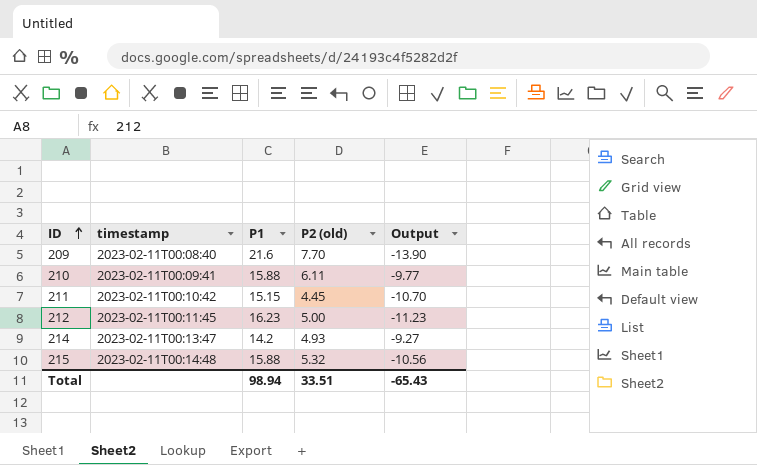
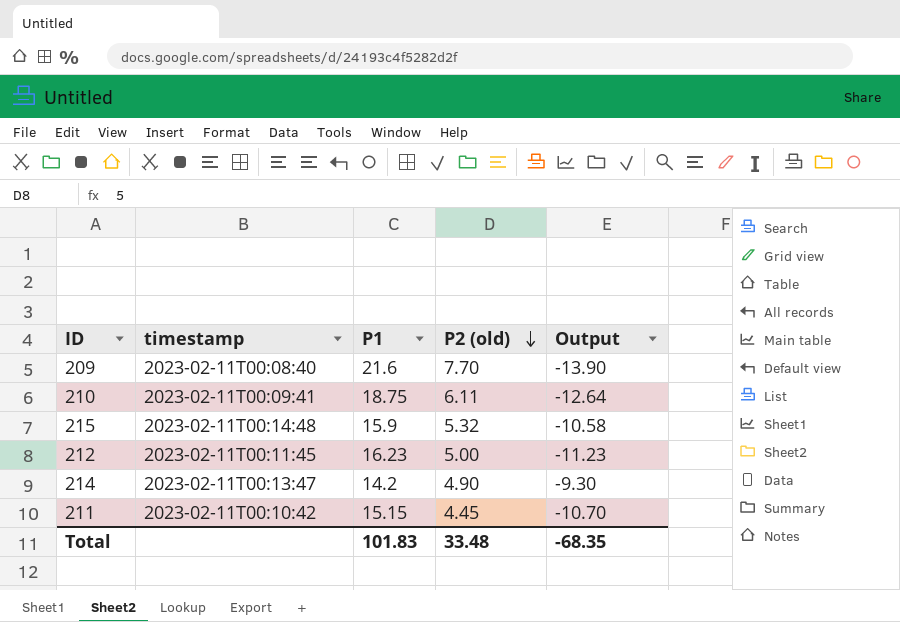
row order: ID ascending -> P2 (old) descending
210 | P1: 15.88 -> 18.75
210 | Output: -9.77 -> -12.64
215 | P1: 15.88 -> 15.9
215 | Output: -10.56 -> -10.58
214 | P2 (old): 4.93 -> 4.90
214 | Output: -9.27 -> -9.30
Total | P1: 98.94 -> 101.83
Total | P2 (old): 33.51 -> 33.48
Total | Output: -65.43 -> -68.35

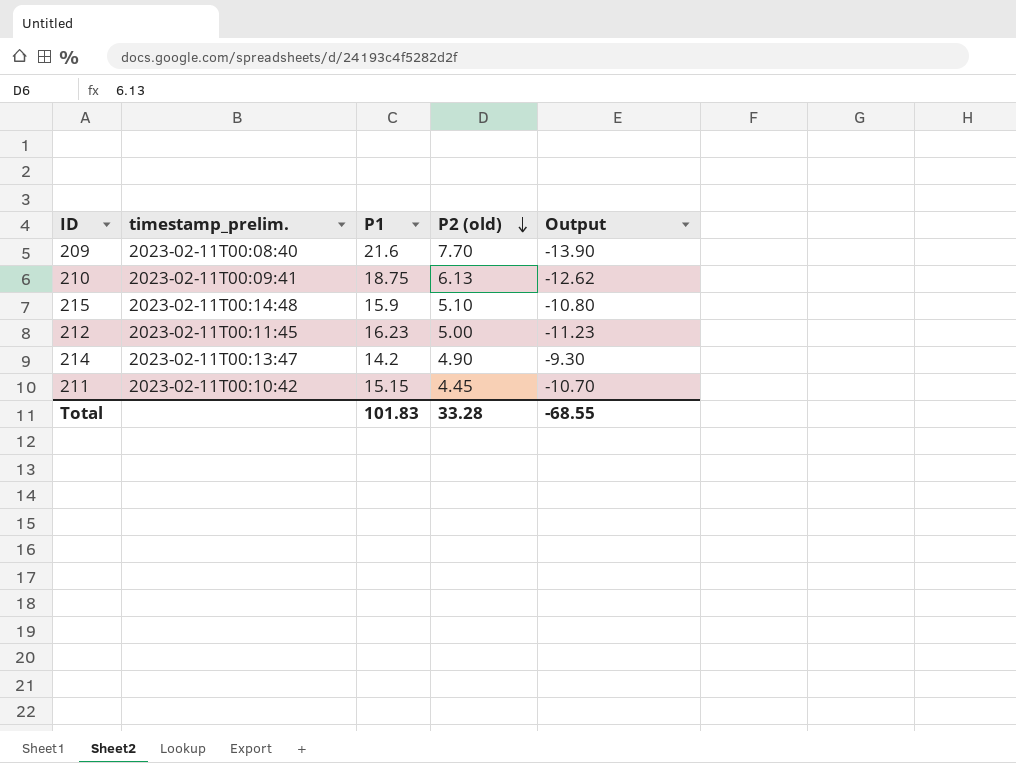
column name: timestamp -> timestamp_prelim.
210 | P2 (old): 6.11 -> 6.13
210 | Output: -12.64 -> -12.62
215 | P2 (old): 5.32 -> 5.10
215 | Output: -10.58 -> -10.80
Total | P2 (old): 33.48 -> 33.28
Total | Output: -68.35 -> -68.55

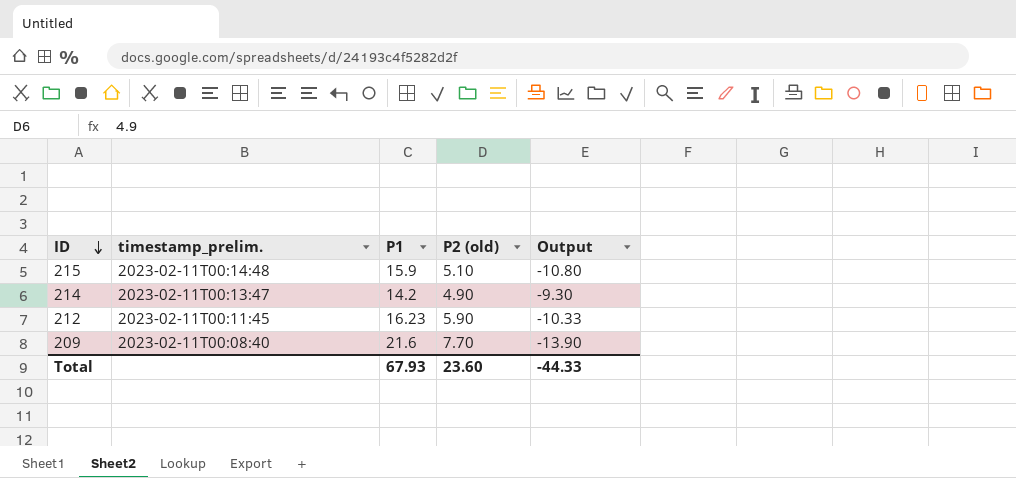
row order: P2 (old) descending -> ID descending
row 210: 2023-02-11T00:09:41 | 18.75 | 6.13 | -12.62 -> none
row 211: 2023-02-11T00:10:42 | 15.15 | 4.45 | -10.70 -> none
212 | P2 (old): 5.00 -> 5.90
212 | Output: -11.23 -> -10.33
Total | P1: 101.83 -> 67.93
Total | P2 (old): 33.28 -> 23.60
Total | Output: -68.55 -> -44.33

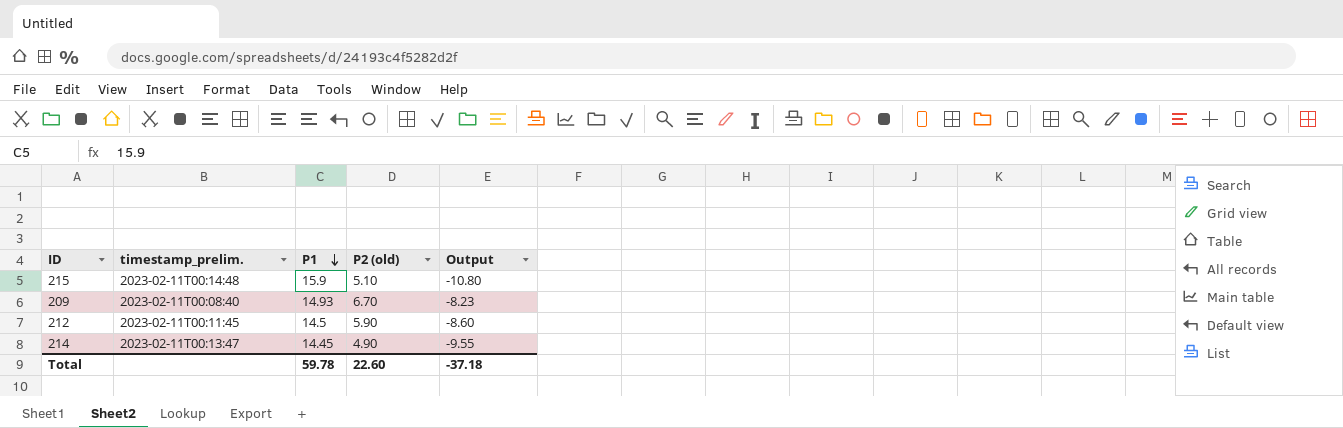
row order: ID descending -> P1 descending
209 | P1: 21.6 -> 14.93
209 | P2 (old): 7.70 -> 6.70
209 | Output: -13.90 -> -8.23
212 | P1: 16.23 -> 14.5
212 | Output: -10.33 -> -8.60
214 | P1: 14.2 -> 14.45
214 | Output: -9.30 -> -9.55
Total | P1: 67.93 -> 59.78
Total | P2 (old): 23.60 -> 22.60
Total | Output: -44.33 -> -37.18

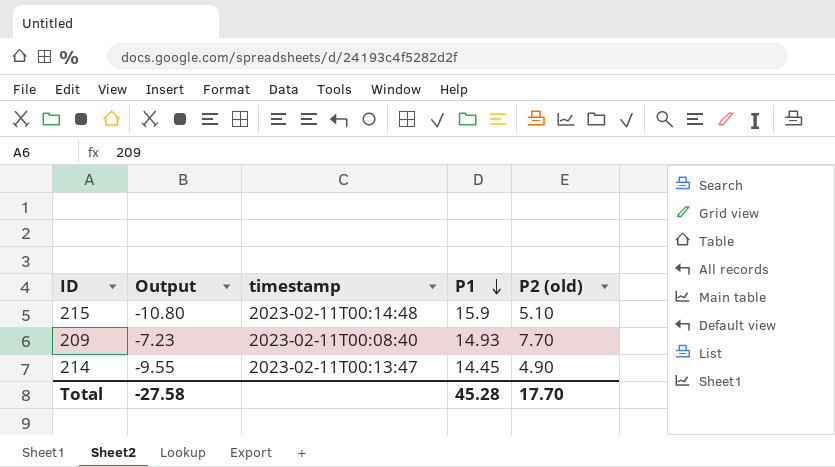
column Output | position: 5 -> 2
column name: timestamp_prelim. -> timestamp
row 212: 2023-02-11T00:11:45 | 14.5 | 5.90 | -8.60 -> none
209 | Output: -8.23 -> -7.23
209 | P2 (old): 6.70 -> 7.70
Total | Output: -37.18 -> -27.58
Total | P1: 59.78 -> 45.28
Total | P2 (old): 22.60 -> 17.70

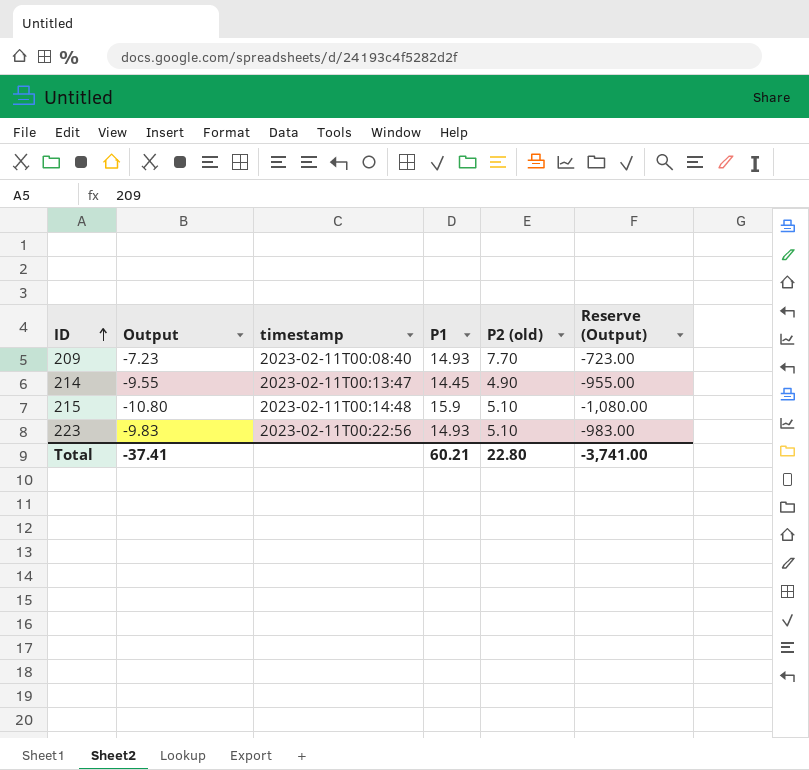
row order: P1 descending -> ID ascending
column Reserve (Output) | formula: none -> [Output] * 100
row 223: none -> -9.83 | 2023-02-11T00:22:56 | 14.93 | 5.10 | -983.00
Total | Output: -27.58 -> -37.41
Total | P1: 45.28 -> 60.21
Total | P2 (old): 17.70 -> 22.80

